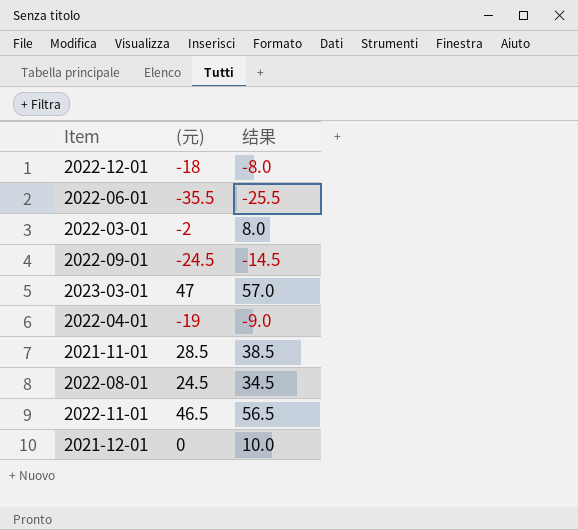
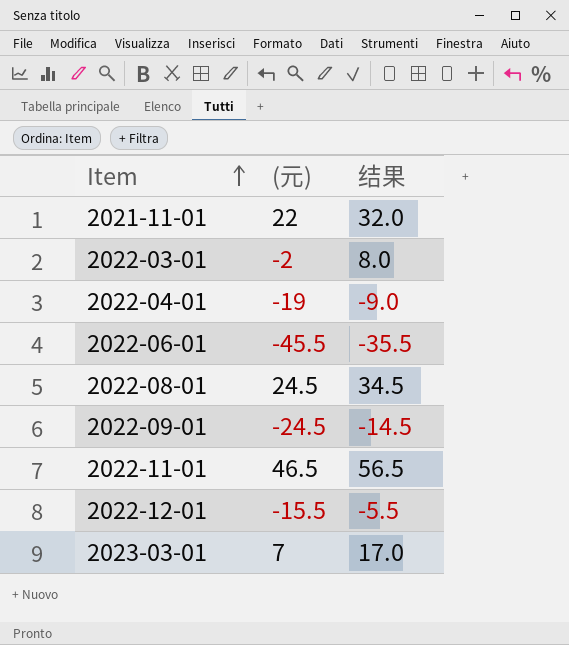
row order: none -> Item ascending
row 2021-12-01: 0 | 10.0 -> none
2021-11-01 | (元): 28.5 -> 22
2021-11-01 | 结果: 38.5 -> 32.0
2022-06-01 | (元): -35.5 -> -45.5
2022-06-01 | 结果: -25.5 -> -35.5
2022-12-01 | (元): -18 -> -15.5
2022-12-01 | 结果: -8.0 -> -5.5
2023-03-01 | (元): 47 -> 7
2023-03-01 | 结果: 57.0 -> 17.0

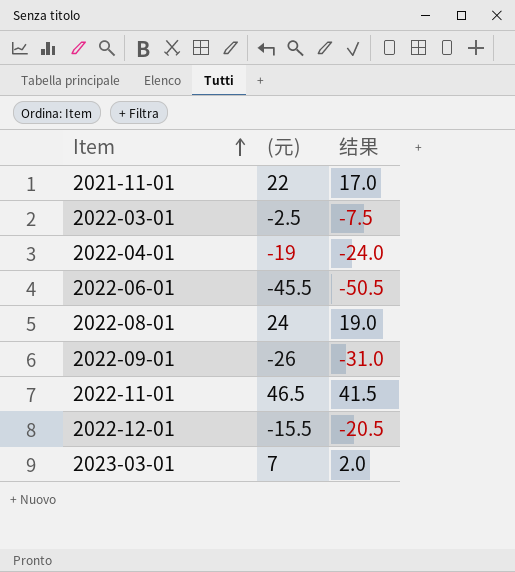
column 结果 | formula: [(元)] + 10 -> [(元)] - 5
2022-03-01 | (元): -2 -> -2.5
2022-08-01 | (元): 24.5 -> 24
2022-09-01 | (元): -24.5 -> -26

